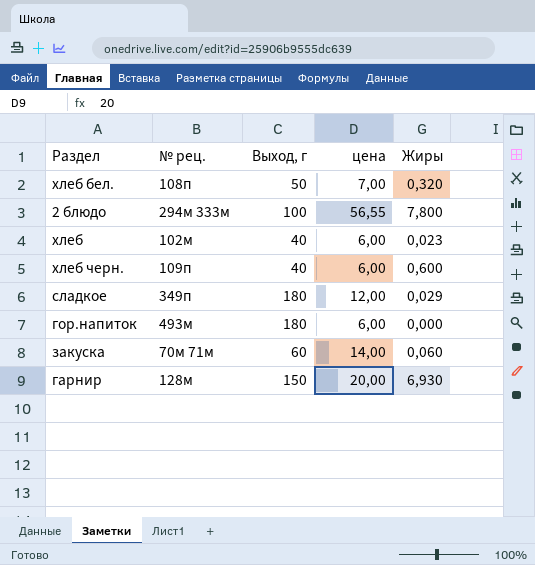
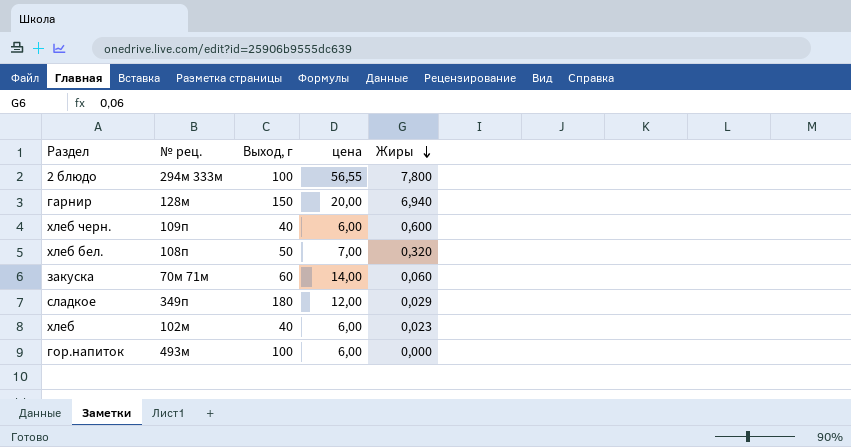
row order: none -> Жиры descending
гарнир | Жиры: 6,930 -> 6,940
гор.напиток | Выход, г: 180 -> 100

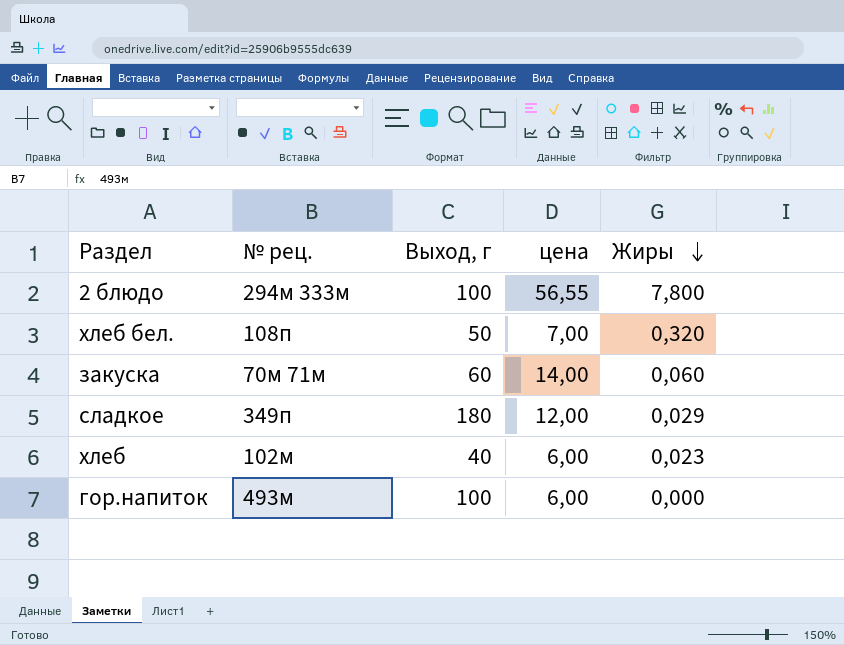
row гарнир: 128м | 150 | 20,00 | 6,940 -> none
row хлеб черн.: 109п | 40 | 6,00 | 0,600 -> none

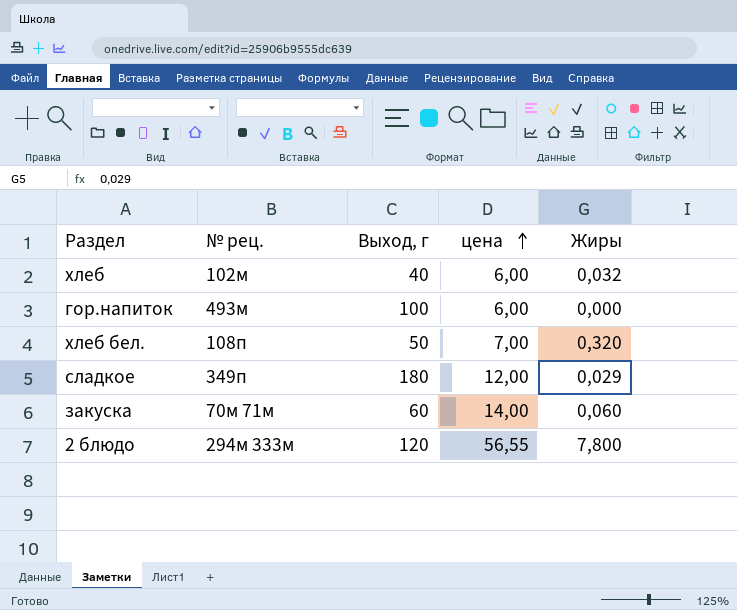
row order: Жиры descending -> цена ascending
хлеб | Жиры: 0,023 -> 0,032
2 блюдо | Выход, г: 100 -> 120

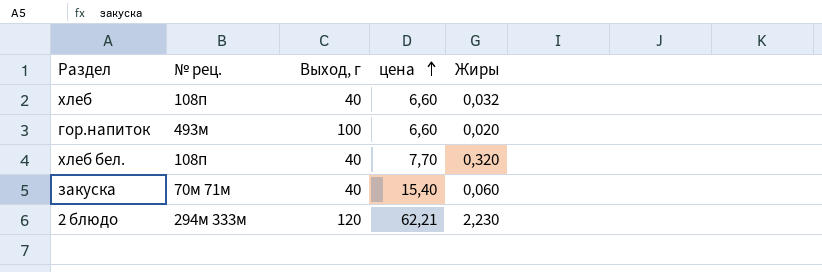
row сладкое: 349п | 180 | 12,00 | 0,029 -> none
хлеб | № рец.: 102м -> 108п
хлеб | цена: 6,00 -> 6,60
гор.напиток | цена: 6,00 -> 6,60
гор.напиток | Жиры: 0,000 -> 0,020
хлеб бел. | Выход, г: 50 -> 40
хлеб бел. | цена: 7,00 -> 7,70
закуска | Выход, г: 60 -> 40
закуска | цена: 14,00 -> 15,40
2 блюдо | цена: 56,55 -> 62,21
2 блюдо | Жиры: 7,800 -> 2,230

